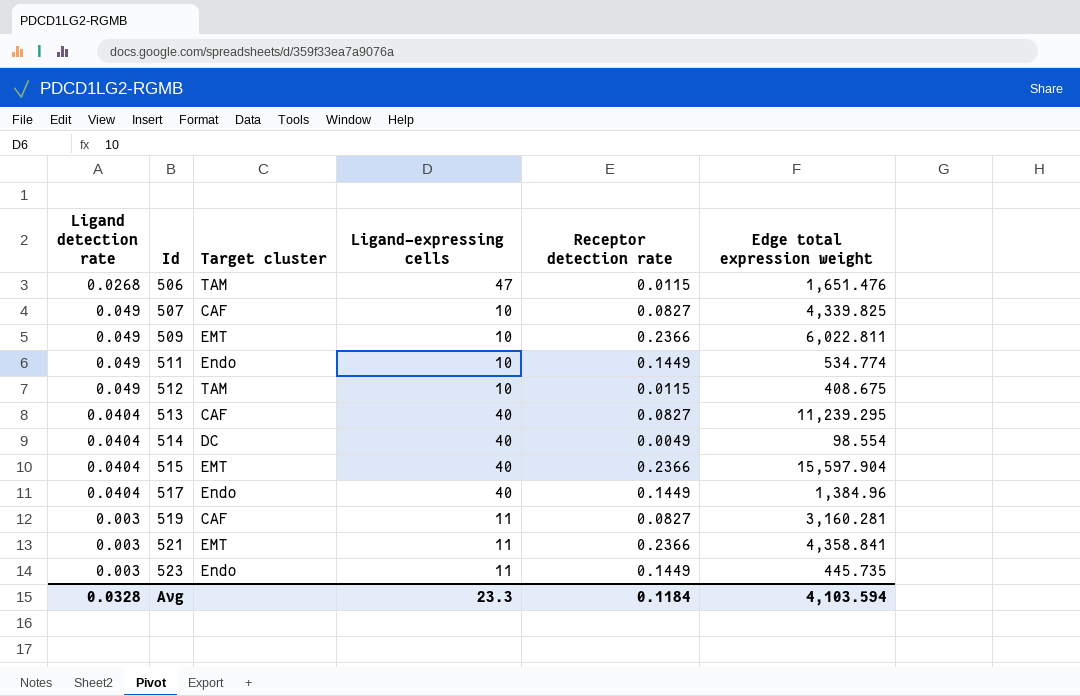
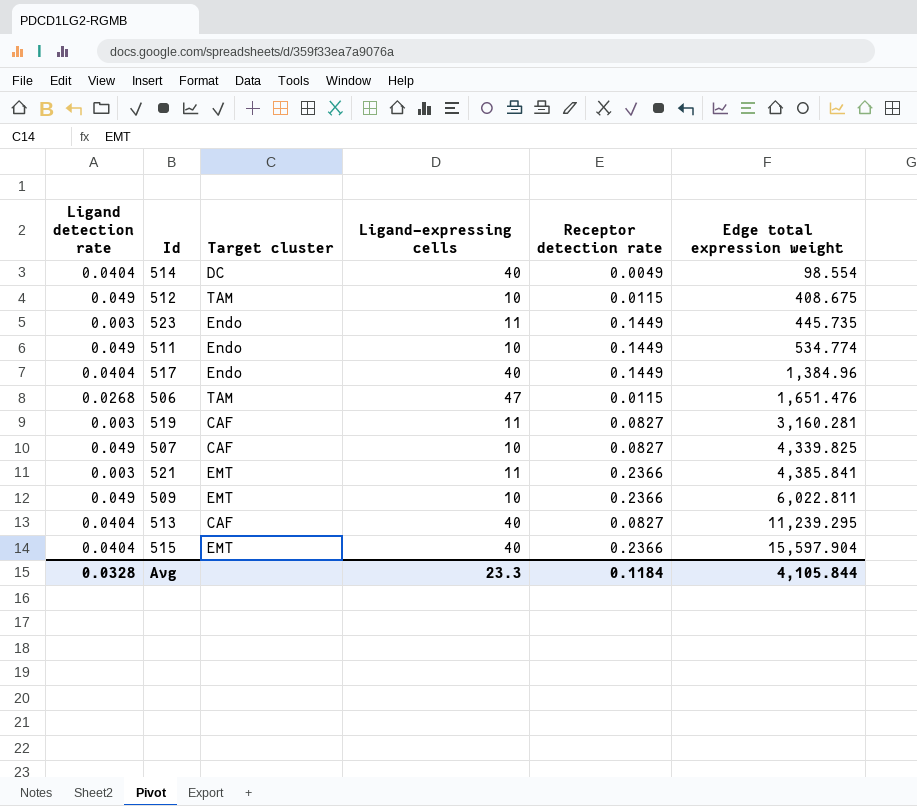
row order: Id ascending -> Edge total expression weight ascending
521 | Edge total expression weight: 4,358.841 -> 4,385.841
Avg | Edge total expression weight: 4,103.594 -> 4,105.844

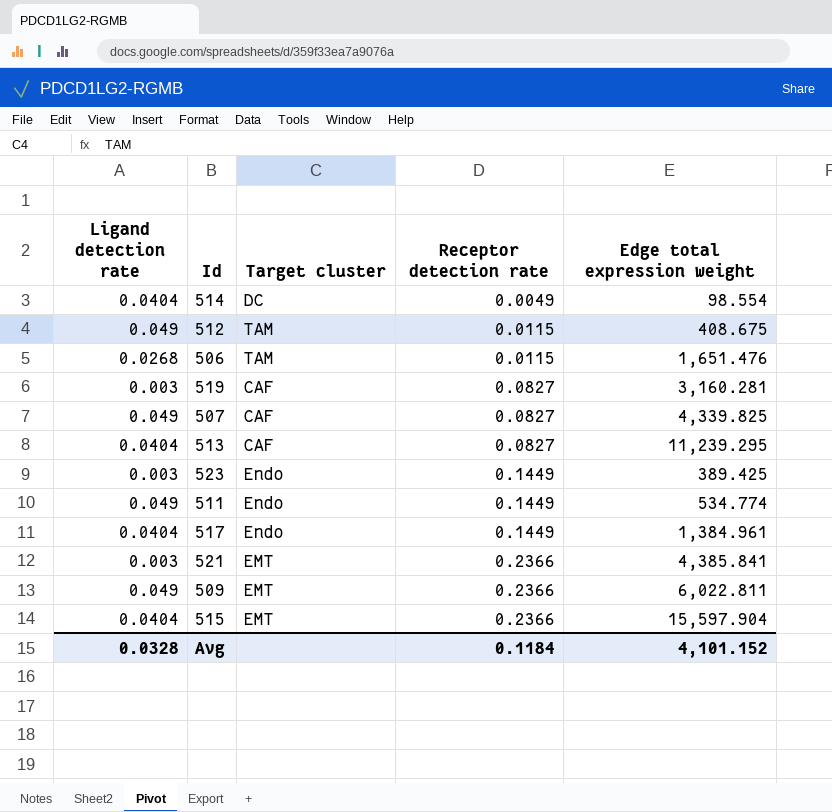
row order: Edge total expression weight ascending -> Receptor detection rate ascending
column Ligand-expressing cells | position: 4 -> none
523 | Edge total expression weight: 445.735 -> 389.425
517 | Edge total expression weight: 1,384.96 -> 1,384.961
Avg | Edge total expression weight: 4,105.844 -> 4,101.152

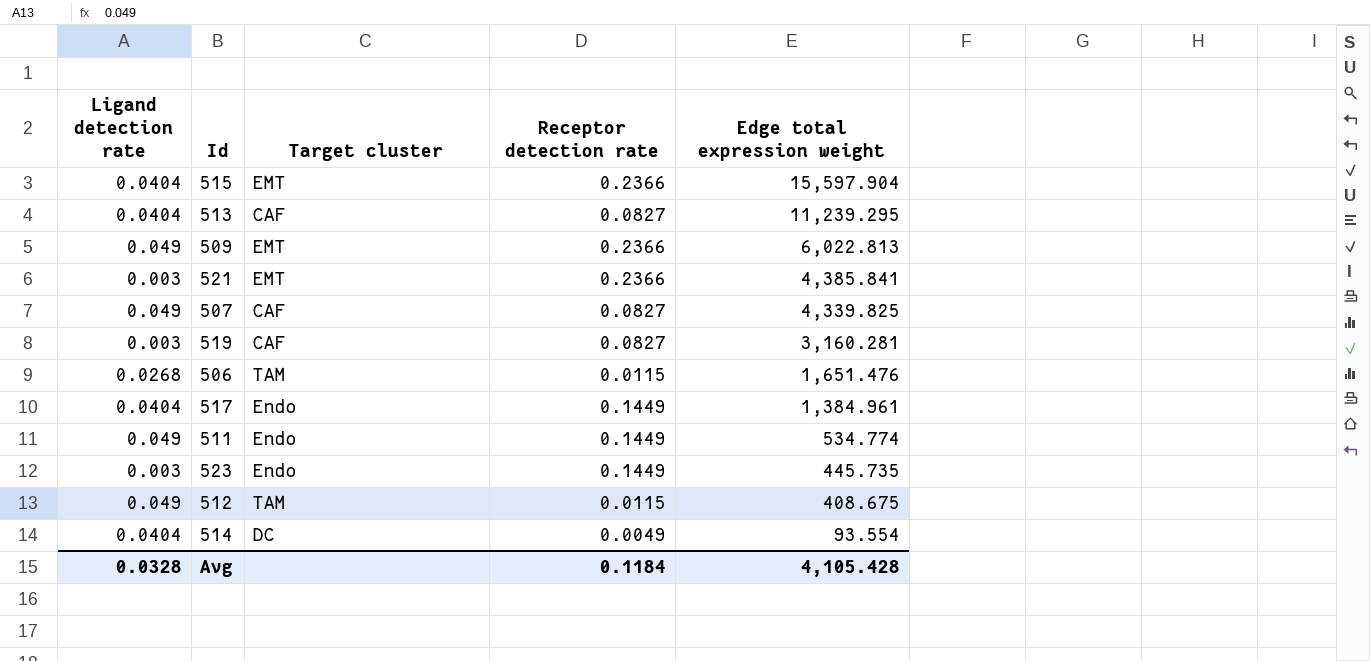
row order: Receptor detection rate ascending -> Edge total expression weight descending
509 | Edge total expression weight: 6,022.811 -> 6,022.813
523 | Edge total expression weight: 389.425 -> 445.735
514 | Edge total expression weight: 98.554 -> 93.554
Avg | Edge total expression weight: 4,101.152 -> 4,105.428

